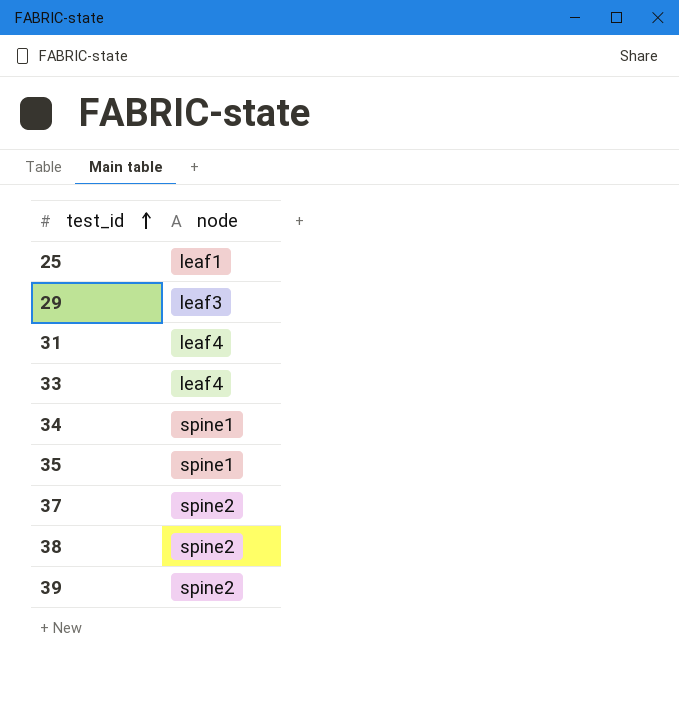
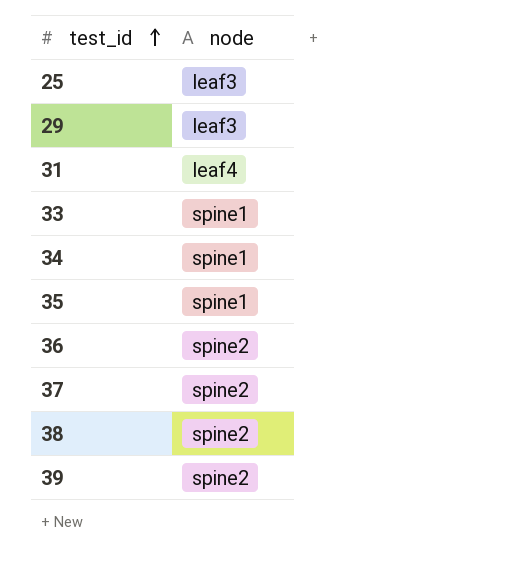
25 | node: leaf1 -> leaf3
33 | node: leaf4 -> spine1
row 36: none -> spine2

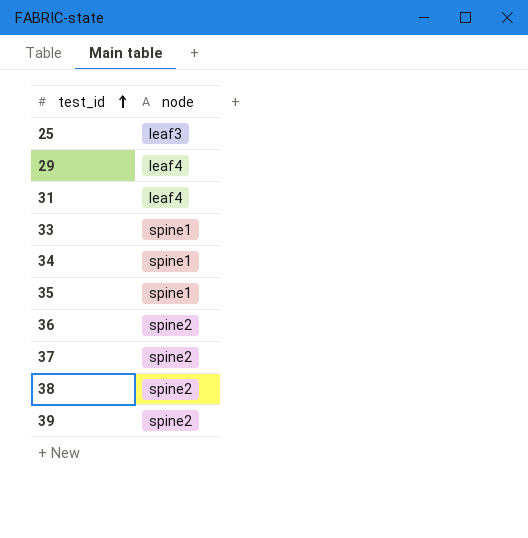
29 | node: leaf3 -> leaf4

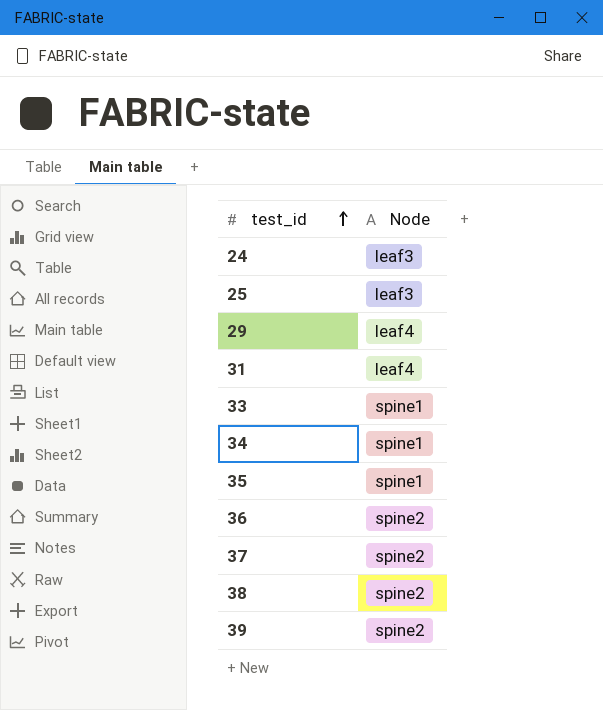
column name: node -> Node
row 24: none -> leaf3

